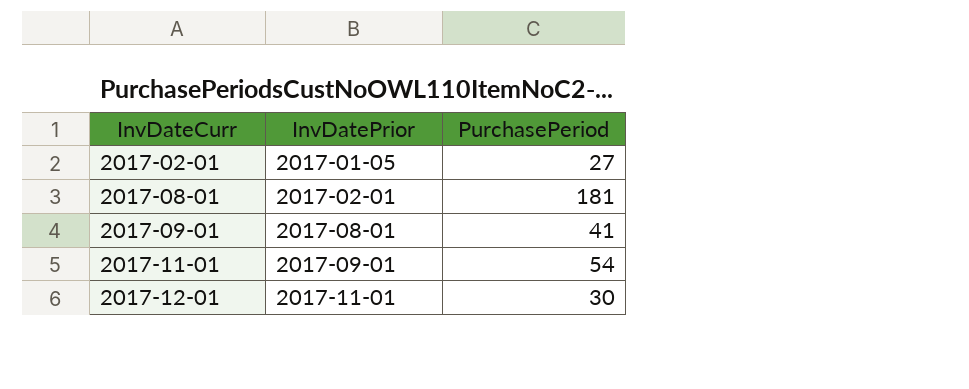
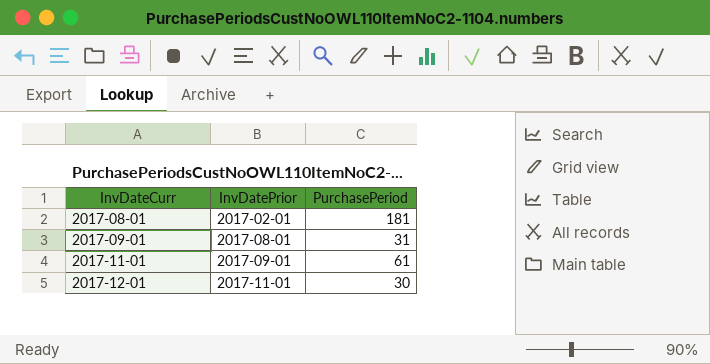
row 2017-02-01: 2017-01-05 | 27 -> none
2017-09-01 | PurchasePeriod: 41 -> 31
2017-11-01 | PurchasePeriod: 54 -> 61

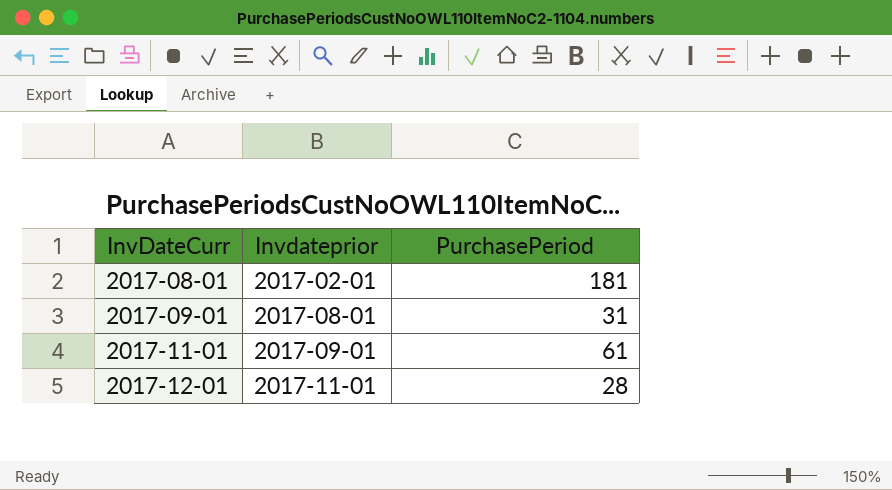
column name: InvDatePrior -> Invdateprior
2017-12-01 | PurchasePeriod: 30 -> 28

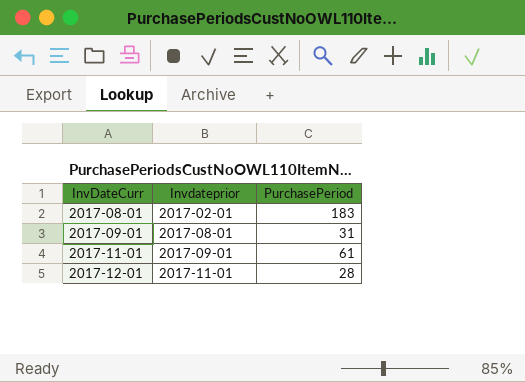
2017-08-01 | PurchasePeriod: 181 -> 183

